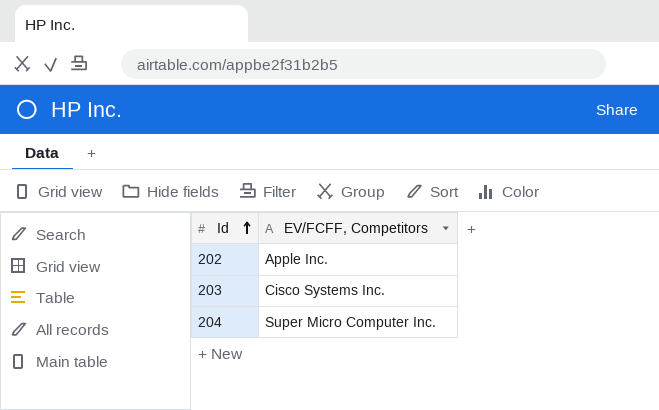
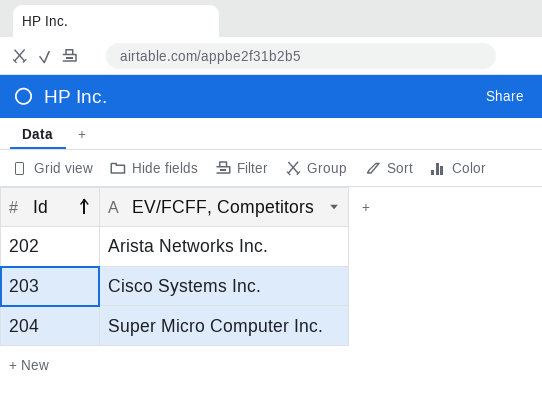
202 | EV/FCFF, Competitors: Apple Inc. -> Arista Networks Inc.

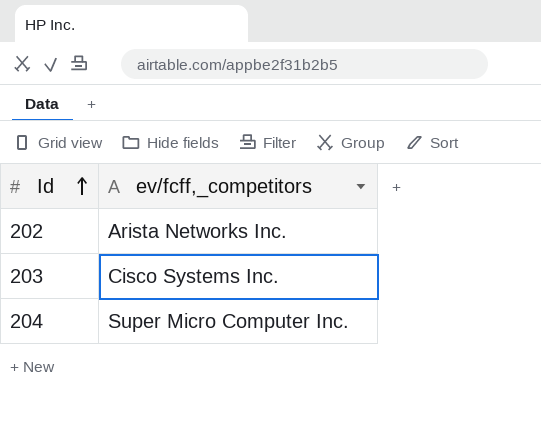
column name: EV/FCFF, Competitors -> ev/fcff,_competitors

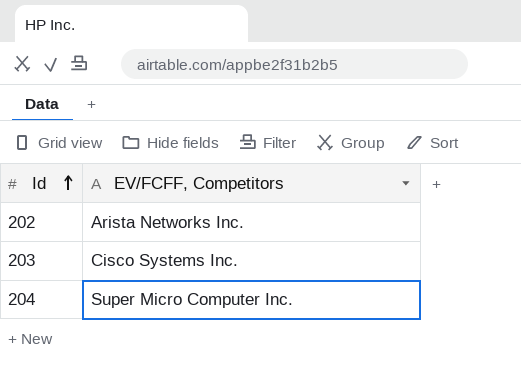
column name: ev/fcff,_competitors -> EV/FCFF, Competitors

